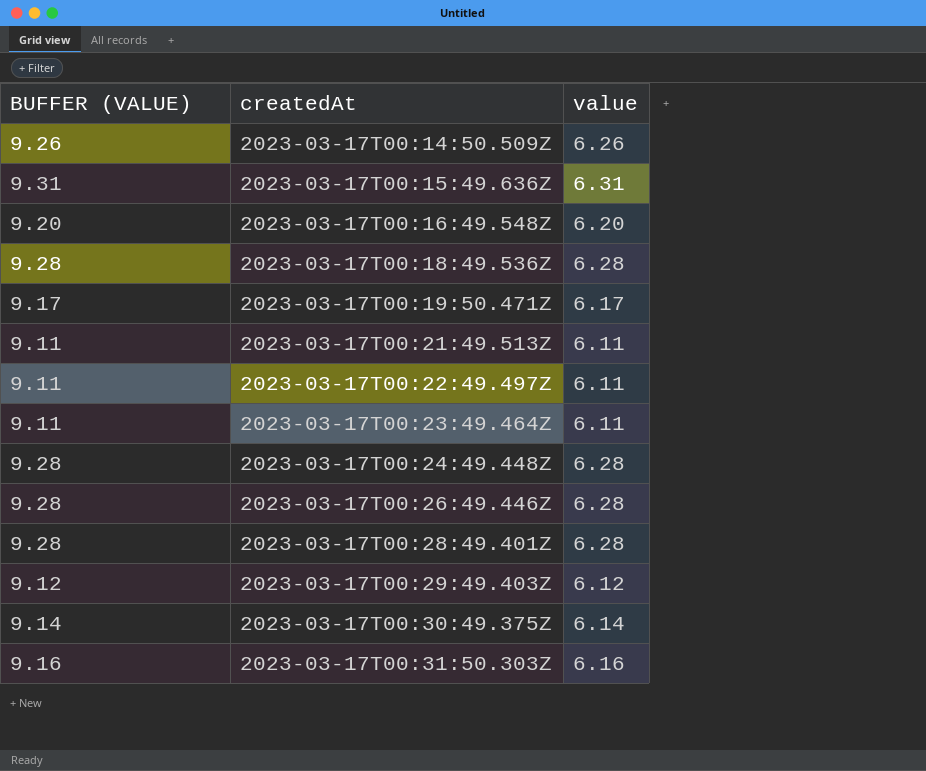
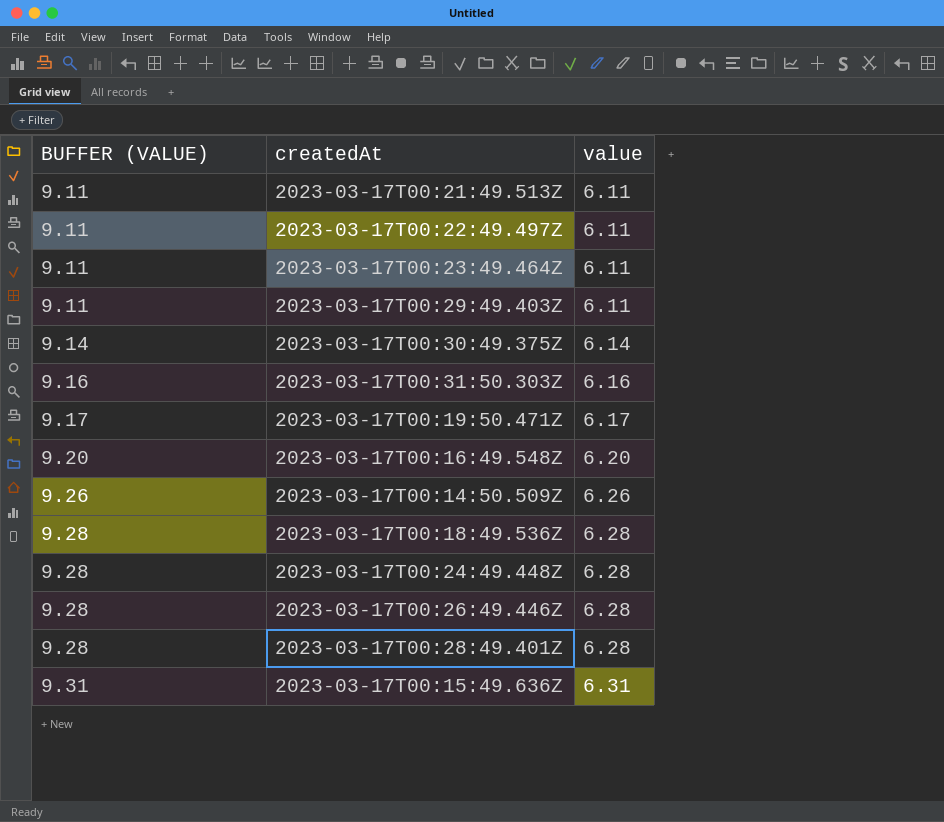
row order: createdAt ascending -> BUFFER (VALUE) ascending
2023-03-17T00:29:49.403Z | BUFFER (VALUE): 9.12 -> 9.11
2023-03-17T00:29:49.403Z | value: 6.12 -> 6.11

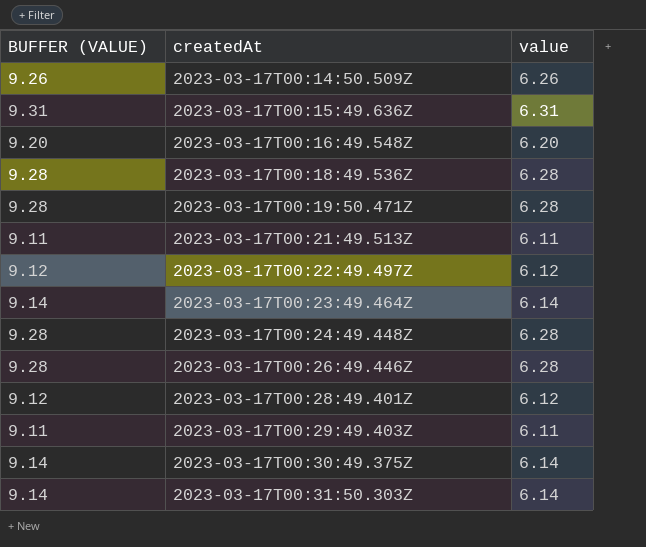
row order: BUFFER (VALUE) ascending -> createdAt ascending
2023-03-17T00:19:50.471Z | BUFFER (VALUE): 9.17 -> 9.28
2023-03-17T00:19:50.471Z | value: 6.17 -> 6.28
2023-03-17T00:22:49.497Z | BUFFER (VALUE): 9.11 -> 9.12
2023-03-17T00:22:49.497Z | value: 6.11 -> 6.12
2023-03-17T00:23:49.464Z | BUFFER (VALUE): 9.11 -> 9.14
2023-03-17T00:23:49.464Z | value: 6.11 -> 6.14
2023-03-17T00:28:49.401Z | BUFFER (VALUE): 9.28 -> 9.12
2023-03-17T00:28:49.401Z | value: 6.28 -> 6.12
2023-03-17T00:31:50.303Z | BUFFER (VALUE): 9.16 -> 9.14
2023-03-17T00:31:50.303Z | value: 6.16 -> 6.14

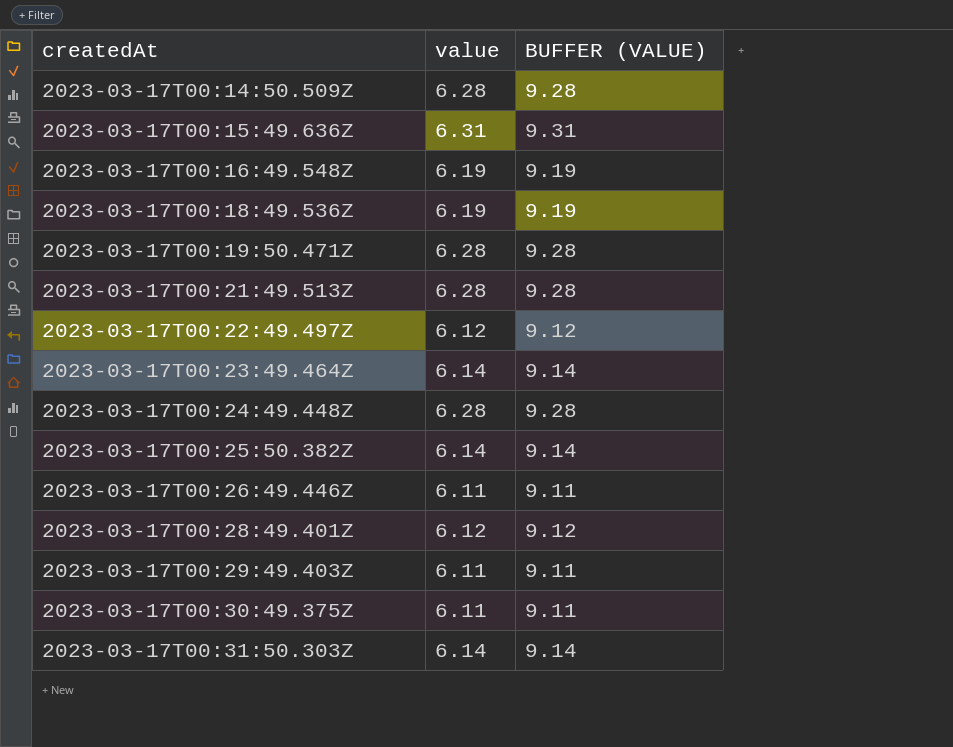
column BUFFER (VALUE) | position: 1 -> 3
2023-03-17T00:14:50.509Z | value: 6.26 -> 6.28
2023-03-17T00:14:50.509Z | BUFFER (VALUE): 9.26 -> 9.28
2023-03-17T00:16:49.548Z | value: 6.20 -> 6.19
2023-03-17T00:16:49.548Z | BUFFER (VALUE): 9.20 -> 9.19
2023-03-17T00:18:49.536Z | value: 6.28 -> 6.19
2023-03-17T00:18:49.536Z | BUFFER (VALUE): 9.28 -> 9.19
2023-03-17T00:21:49.513Z | value: 6.11 -> 6.28
2023-03-17T00:21:49.513Z | BUFFER (VALUE): 9.11 -> 9.28
row 2023-03-17T00:25:50.382Z: none -> 6.14 | 9.14
2023-03-17T00:26:49.446Z | value: 6.28 -> 6.11
2023-03-17T00:26:49.446Z | BUFFER (VALUE): 9.28 -> 9.11
2023-03-17T00:30:49.375Z | value: 6.14 -> 6.11
2023-03-17T00:30:49.375Z | BUFFER (VALUE): 9.14 -> 9.11

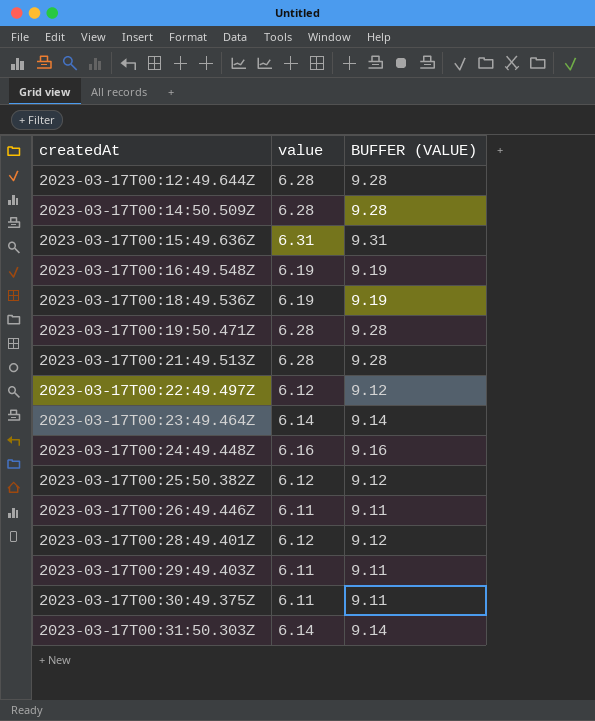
row 2023-03-17T00:12:49.644Z: none -> 6.28 | 9.28
2023-03-17T00:24:49.448Z | value: 6.28 -> 6.16
2023-03-17T00:24:49.448Z | BUFFER (VALUE): 9.28 -> 9.16
2023-03-17T00:25:50.382Z | value: 6.14 -> 6.12
2023-03-17T00:25:50.382Z | BUFFER (VALUE): 9.14 -> 9.12

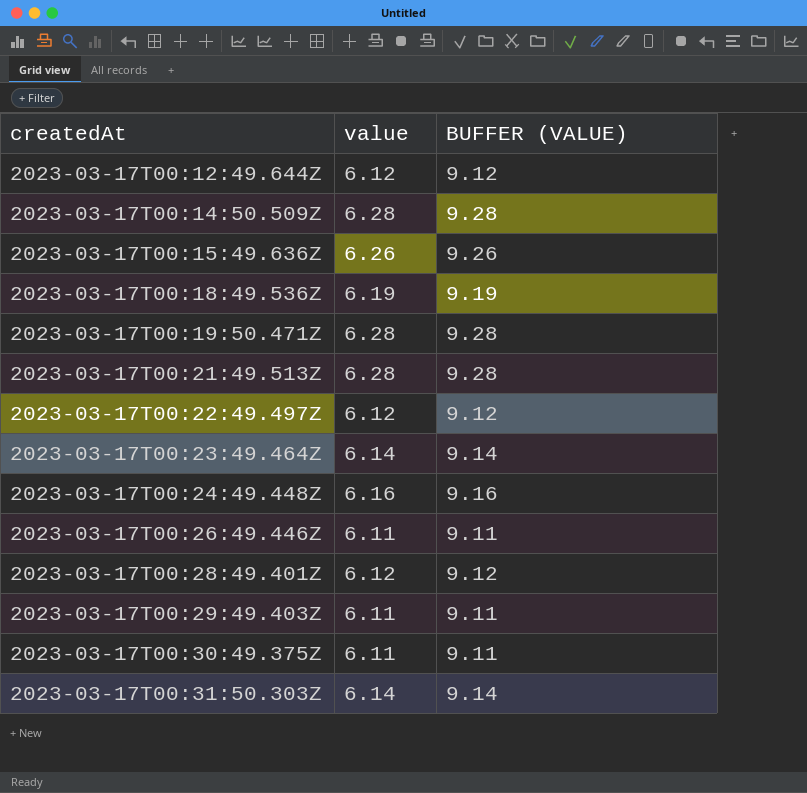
row 2023-03-17T00:16:49.548Z: 6.19 | 9.19 -> none
row 2023-03-17T00:25:50.382Z: 6.12 | 9.12 -> none
2023-03-17T00:12:49.644Z | value: 6.28 -> 6.12
2023-03-17T00:12:49.644Z | BUFFER (VALUE): 9.28 -> 9.12
2023-03-17T00:15:49.636Z | value: 6.31 -> 6.26
2023-03-17T00:15:49.636Z | BUFFER (VALUE): 9.31 -> 9.26

